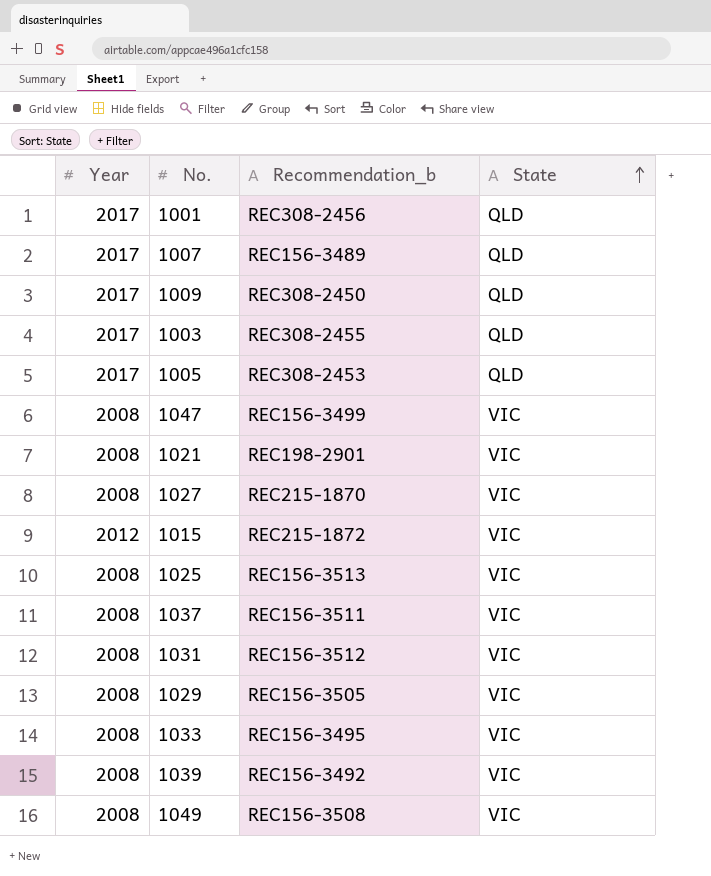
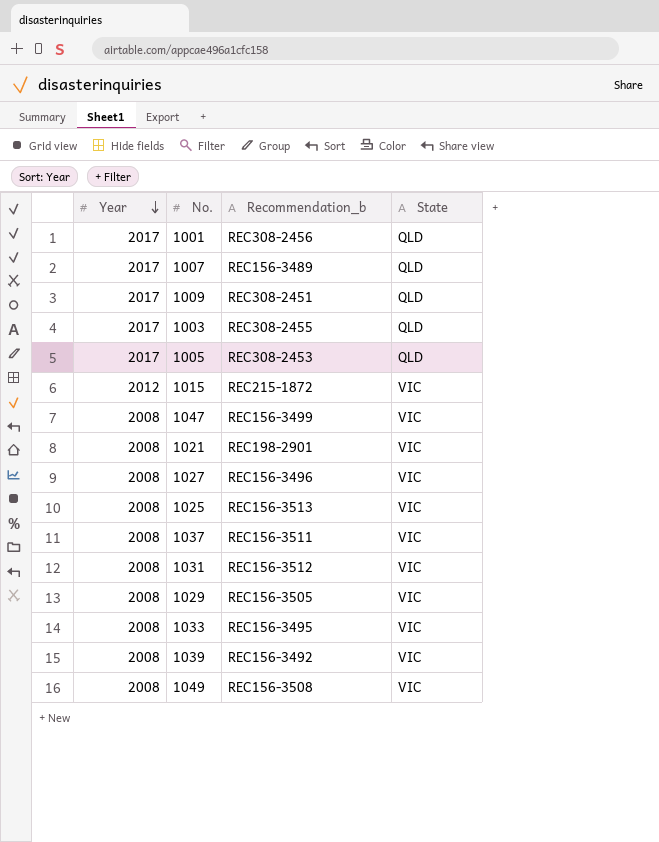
row order: State ascending -> Year descending
1009 | Recommendation_b: REC308-2450 -> REC308-2451
1027 | Recommendation_b: REC215-1870 -> REC156-3496

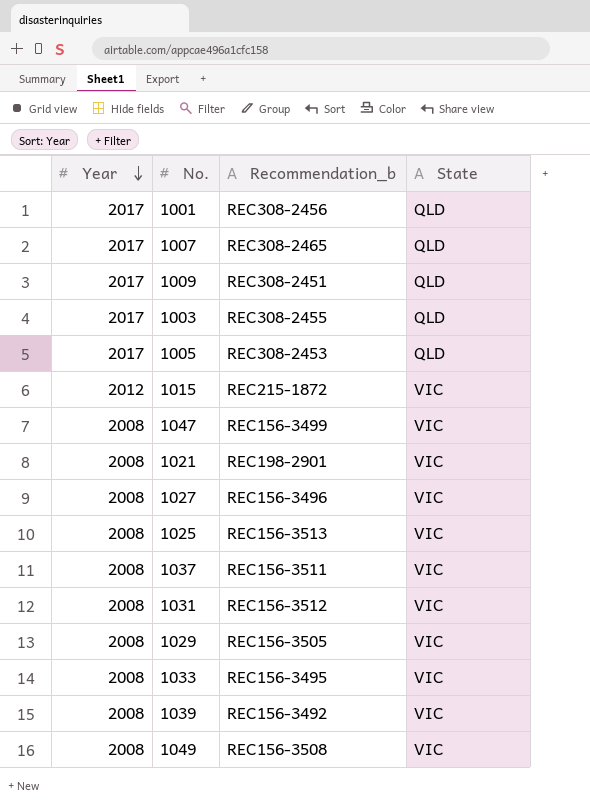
1007 | Recommendation_b: REC156-3489 -> REC308-2465

